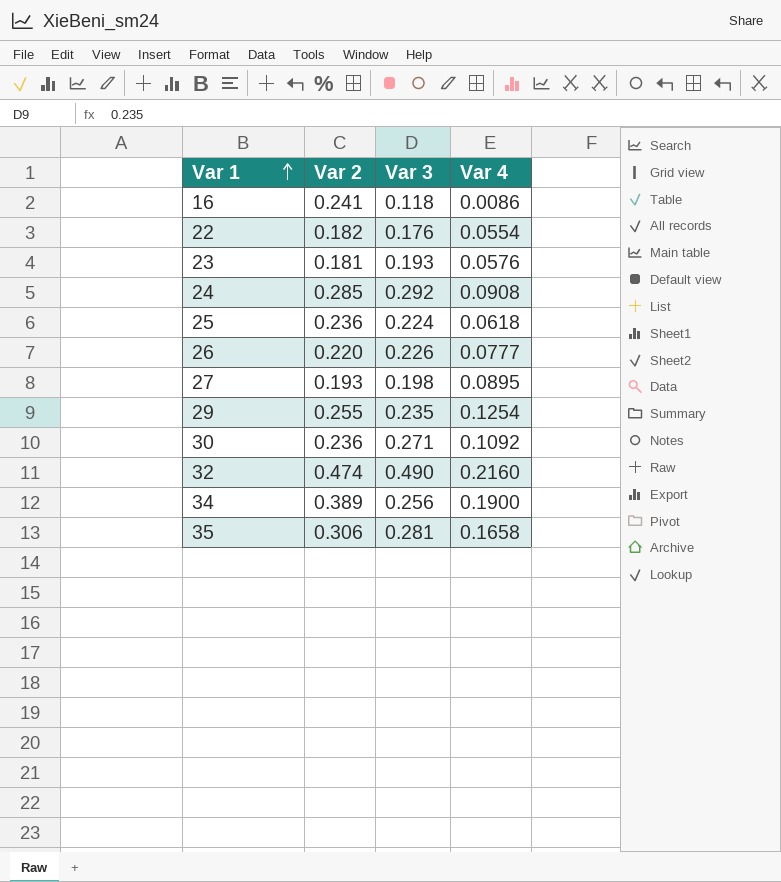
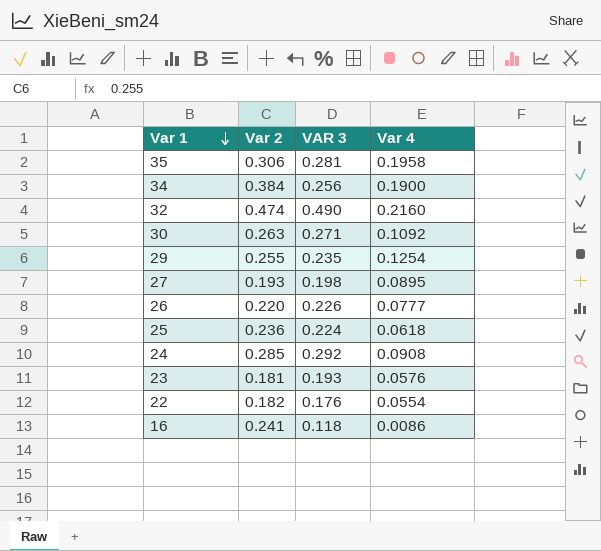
row order: Var 1 ascending -> Var 1 descending
column name: Var 3 -> VAR 3
35 | Var 4: 0.1658 -> 0.1958
34 | Var 2: 0.389 -> 0.384
30 | Var 2: 0.236 -> 0.263

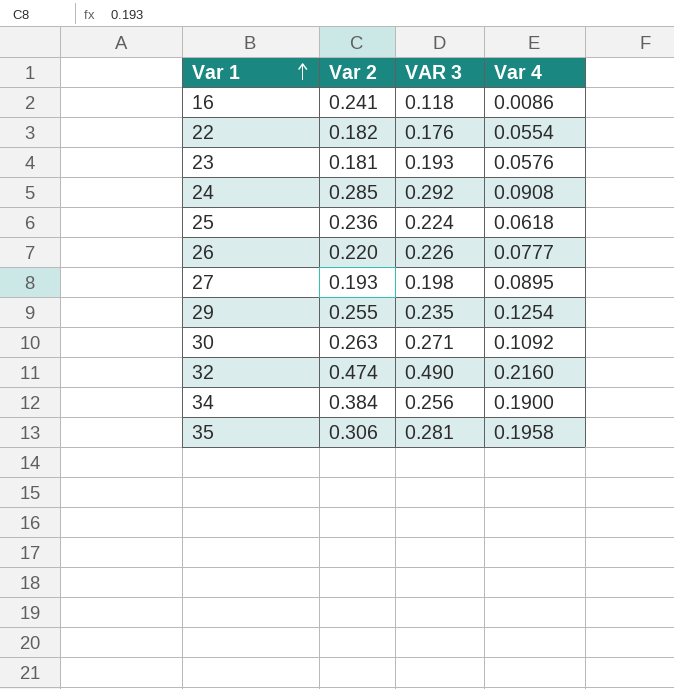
row order: Var 1 descending -> Var 1 ascending

